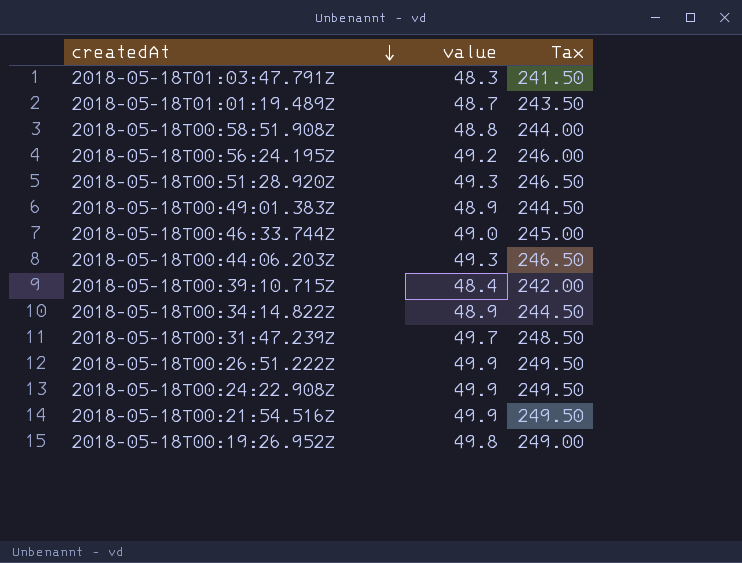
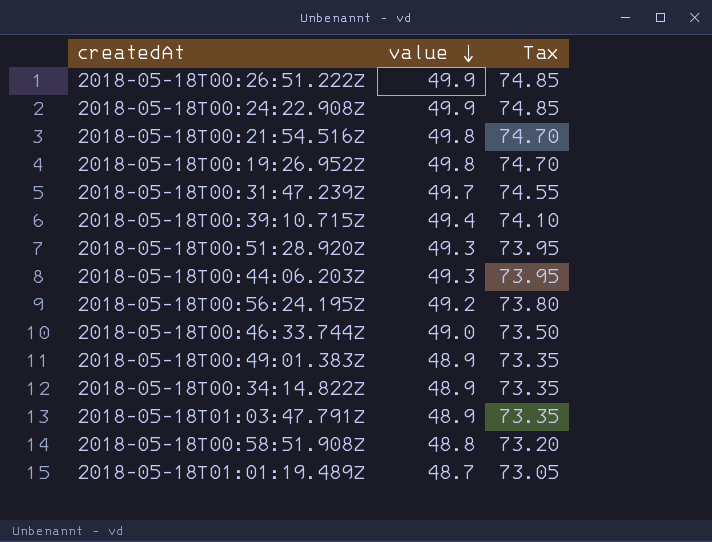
row order: createdAt descending -> value descending
column Tax | formula: [value] * 5 -> [value] * 1.5
2018-05-18T00:21:54.516Z | value: 49.9 -> 49.8
2018-05-18T00:39:10.715Z | value: 48.4 -> 49.4
2018-05-18T01:03:47.791Z | value: 48.3 -> 48.9

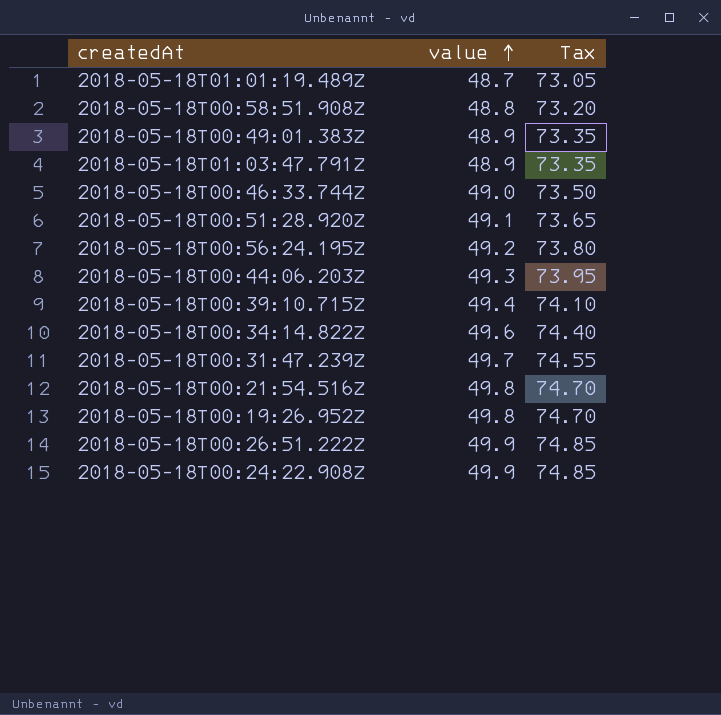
row order: value descending -> value ascending
2018-05-18T00:51:28.920Z | value: 49.3 -> 49.1
2018-05-18T00:51:28.920Z | Tax: 73.95 -> 73.65
2018-05-18T00:34:14.822Z | value: 48.9 -> 49.6
2018-05-18T00:34:14.822Z | Tax: 73.35 -> 74.40

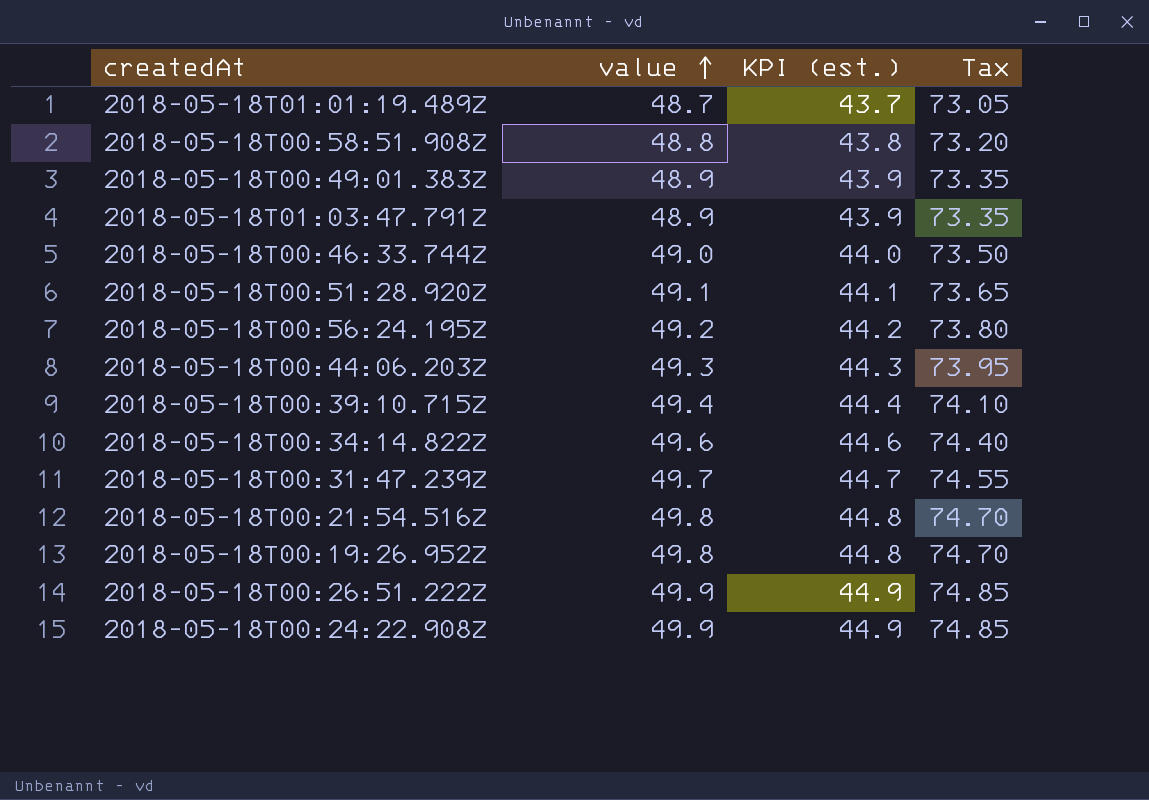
column KPI (est.) | formula: none -> [value] - 5

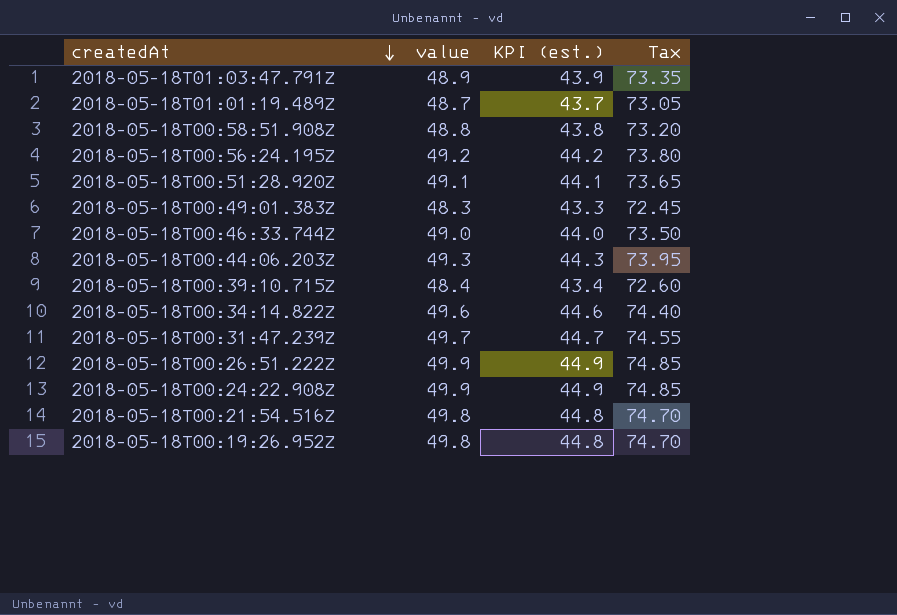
row order: value ascending -> createdAt descending
2018-05-18T00:49:01.383Z | value: 48.9 -> 48.3
2018-05-18T00:49:01.383Z | KPI (est.): 43.9 -> 43.3
2018-05-18T00:49:01.383Z | Tax: 73.35 -> 72.45
2018-05-18T00:39:10.715Z | value: 49.4 -> 48.4
2018-05-18T00:39:10.715Z | KPI (est.): 44.4 -> 43.4
2018-05-18T00:39:10.715Z | Tax: 74.10 -> 72.60

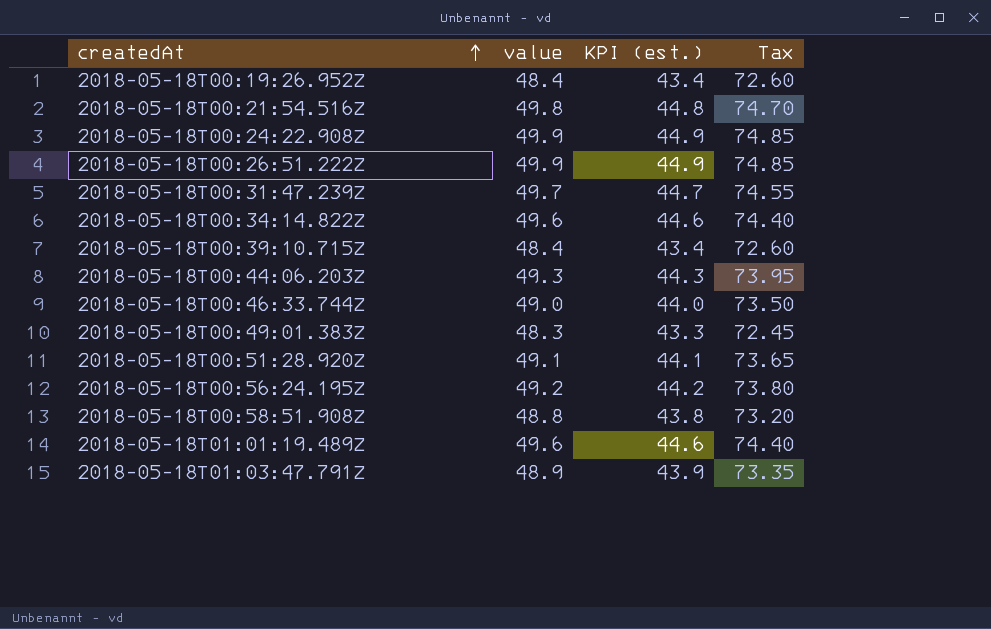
row order: createdAt descending -> createdAt ascending
2018-05-18T00:19:26.952Z | value: 49.8 -> 48.4
2018-05-18T00:19:26.952Z | KPI (est.): 44.8 -> 43.4
2018-05-18T00:19:26.952Z | Tax: 74.70 -> 72.60
2018-05-18T01:01:19.489Z | value: 48.7 -> 49.6
2018-05-18T01:01:19.489Z | KPI (est.): 43.7 -> 44.6
2018-05-18T01:01:19.489Z | Tax: 73.05 -> 74.40

